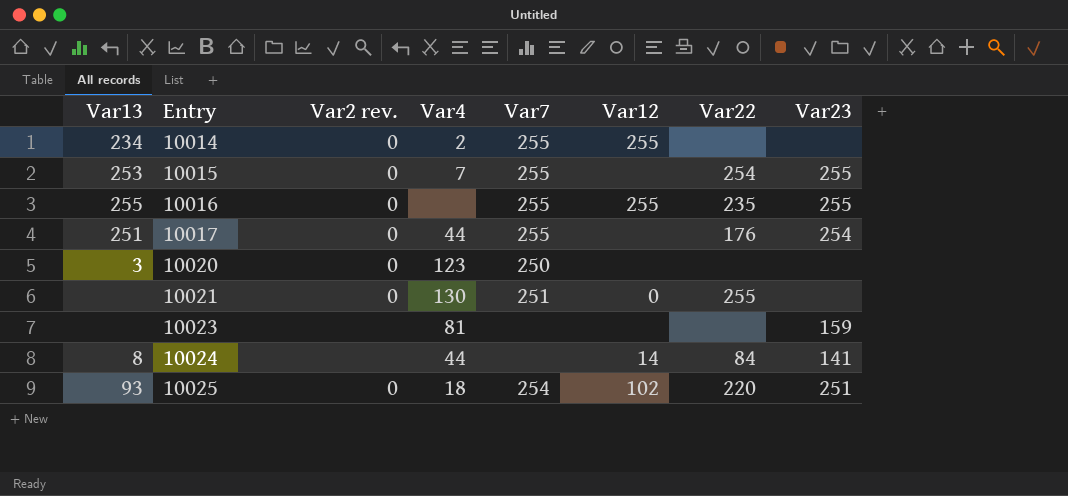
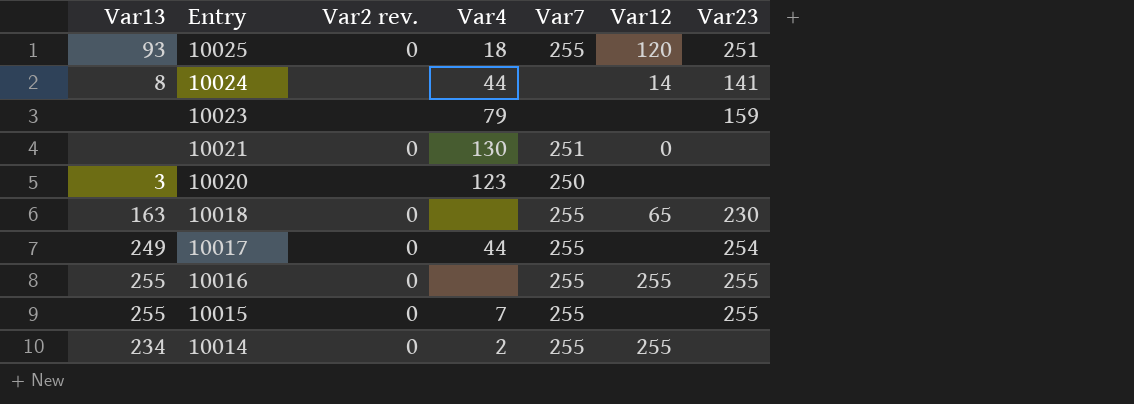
row order: Entry ascending -> Entry descending
column Var22 | position: 7 -> none
10025 | Var7: 254 -> 255
10025 | Var12: 102 -> 120
10023 | Var4: 81 -> 79
10020 | Var2 rev.: 0 -> none
row 10018: none -> 163 | 0 | none | 255 | 65 | 230
10017 | Var13: 251 -> 249
10015 | Var13: 253 -> 255

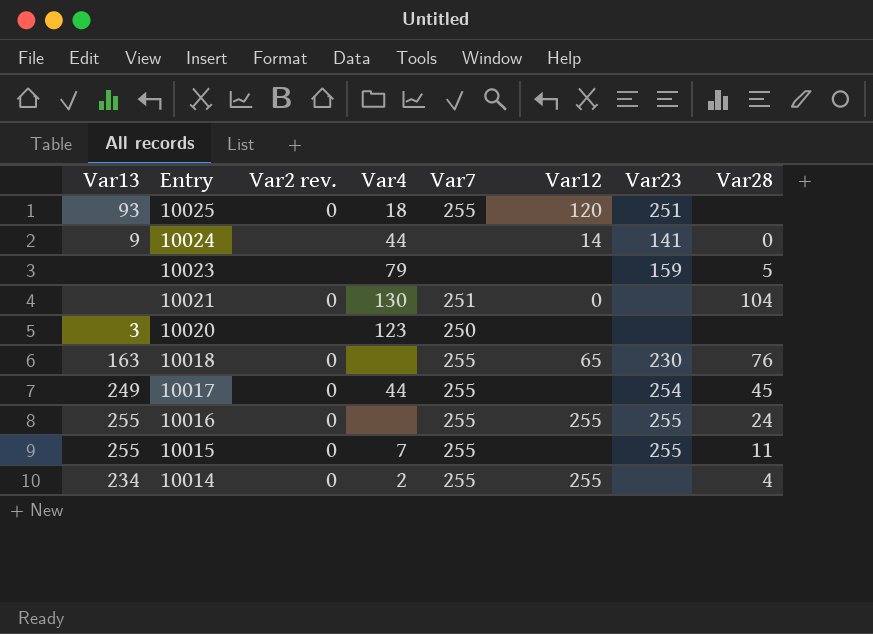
column Var28 | position: none -> 8
10024 | Var13: 8 -> 9

